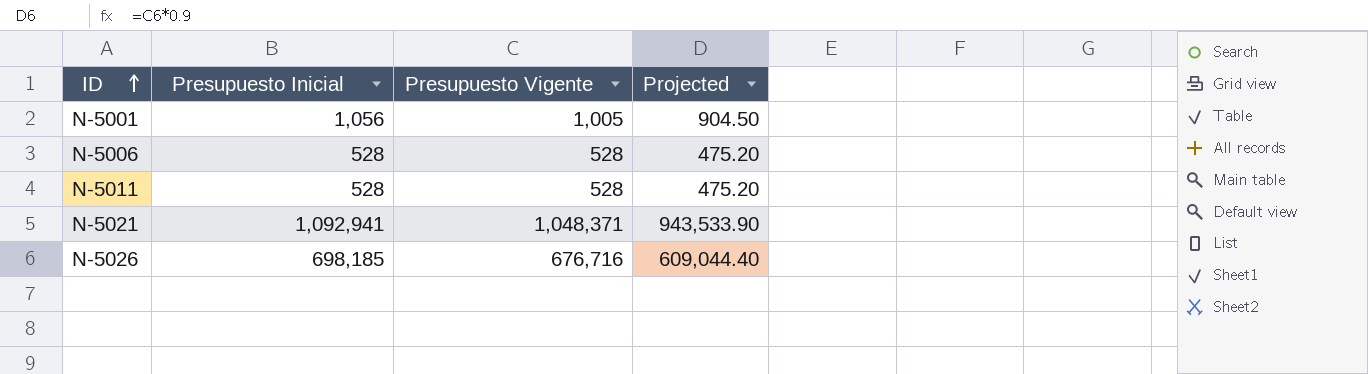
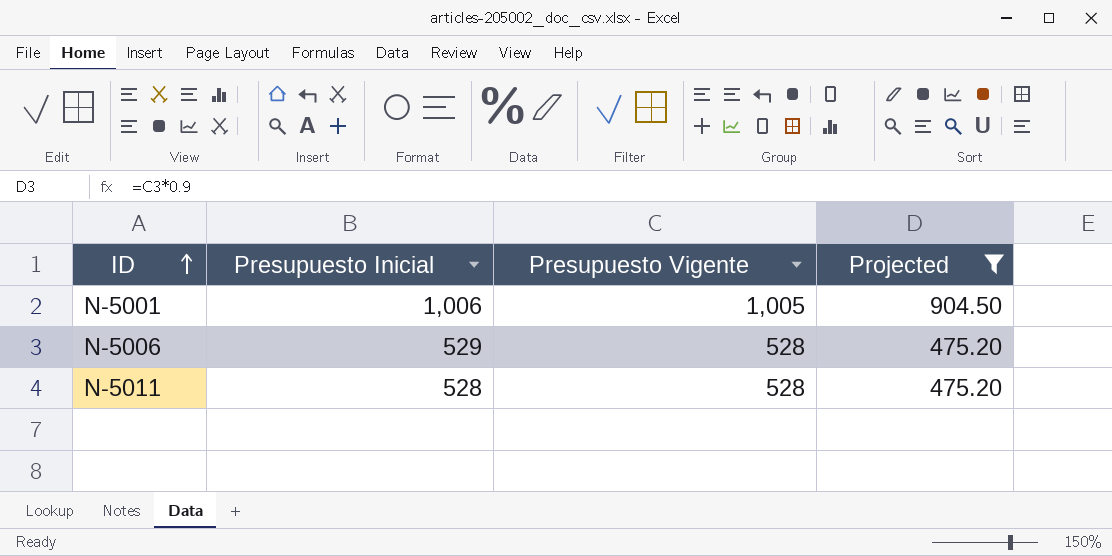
filter: none -> Projected <= 904.50
N-5001 | Presupuesto Inicial: 1,056 -> 1,006
N-5006 | Presupuesto Inicial: 528 -> 529

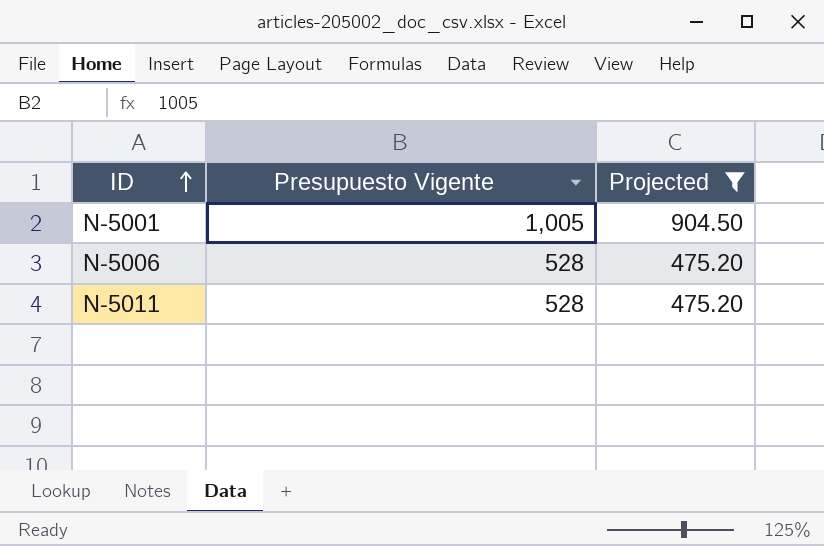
column Presupuesto Inicial | position: 2 -> none

